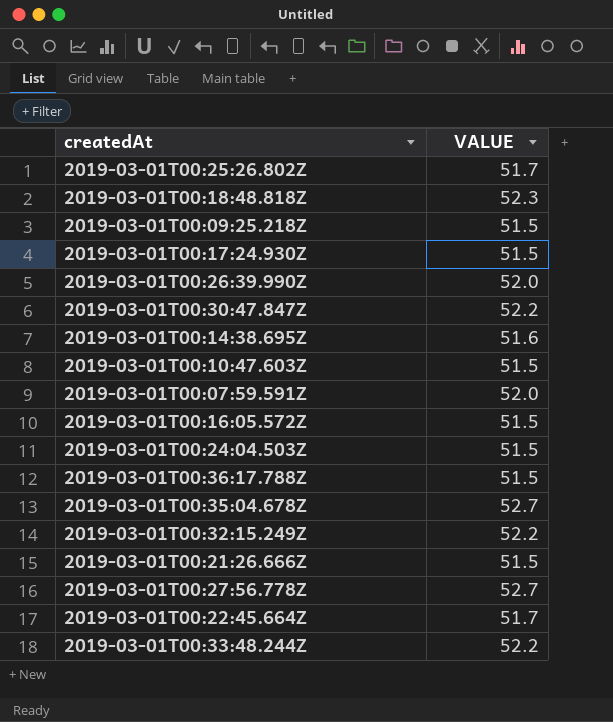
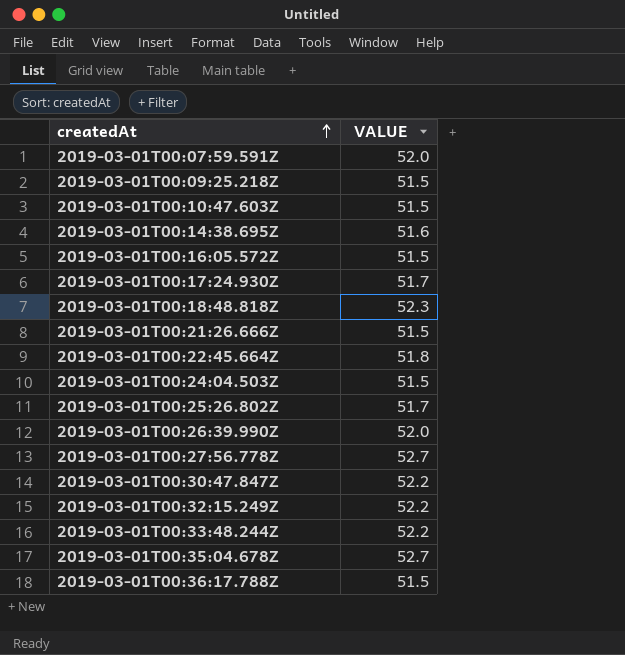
row order: none -> createdAt ascending
2019-03-01T00:17:24.930Z | VALUE: 51.5 -> 51.7
2019-03-01T00:22:45.664Z | VALUE: 51.7 -> 51.8

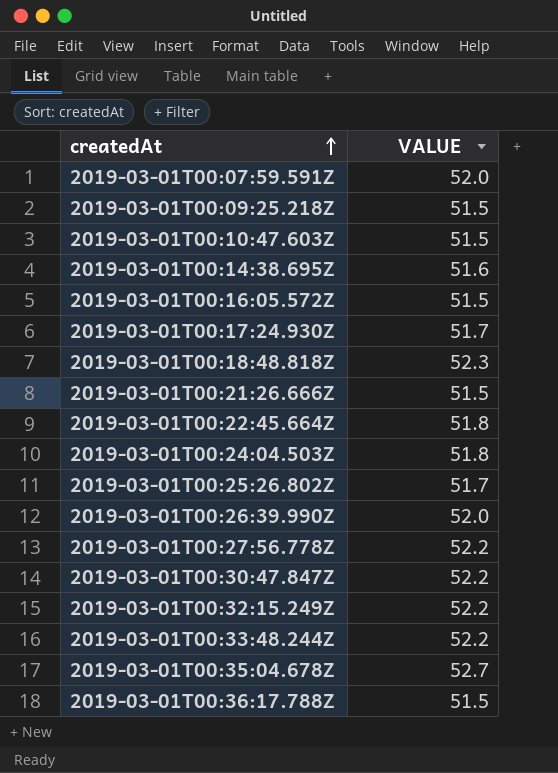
2019-03-01T00:24:04.503Z | VALUE: 51.5 -> 51.8
2019-03-01T00:27:56.778Z | VALUE: 52.7 -> 52.2

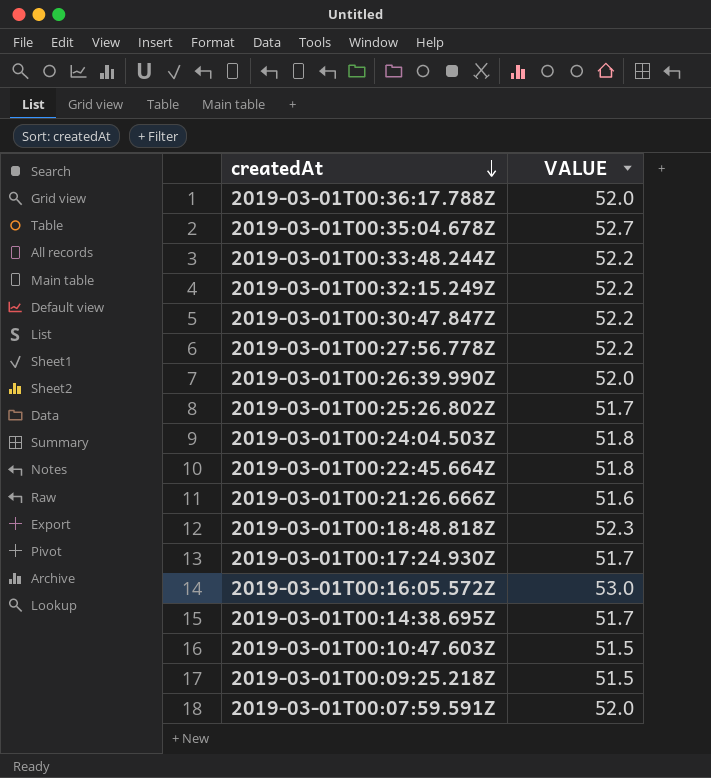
row order: createdAt ascending -> createdAt descending
2019-03-01T00:36:17.788Z | VALUE: 51.5 -> 52.0
2019-03-01T00:21:26.666Z | VALUE: 51.5 -> 51.6
2019-03-01T00:16:05.572Z | VALUE: 51.5 -> 53.0
2019-03-01T00:14:38.695Z | VALUE: 51.6 -> 51.7

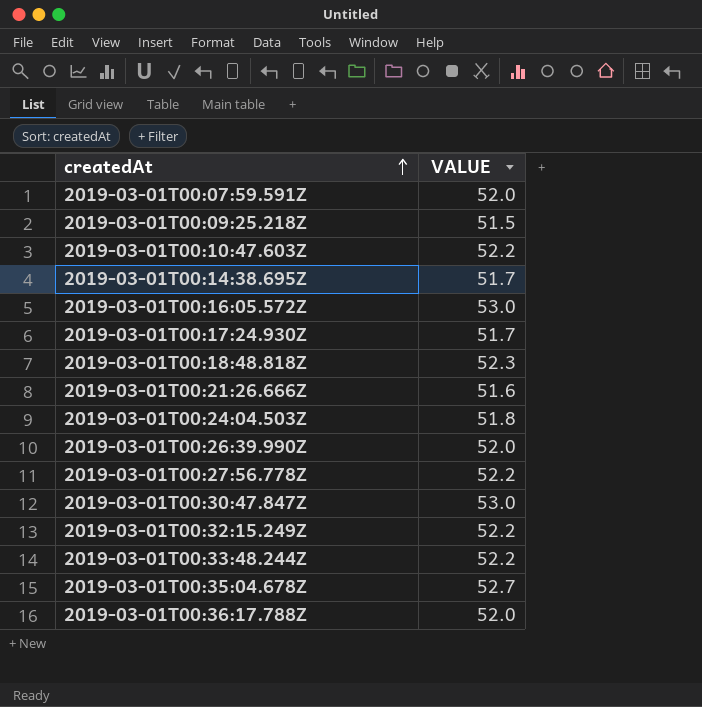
row order: createdAt descending -> createdAt ascending
row 2019-03-01T00:25:26.802Z: 51.7 -> none
row 2019-03-01T00:22:45.664Z: 51.8 -> none
2019-03-01T00:10:47.603Z | VALUE: 51.5 -> 52.2
2019-03-01T00:30:47.847Z | VALUE: 52.2 -> 53.0

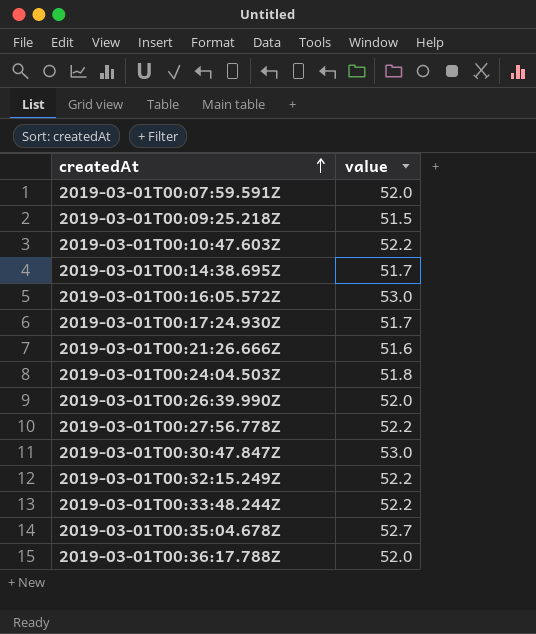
column name: VALUE -> value
row 2019-03-01T00:18:48.818Z: 52.3 -> none

